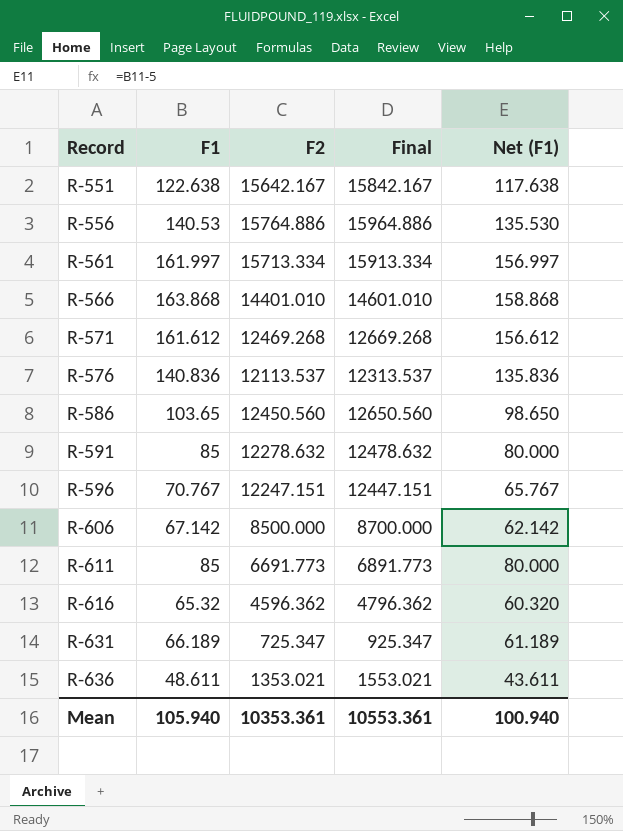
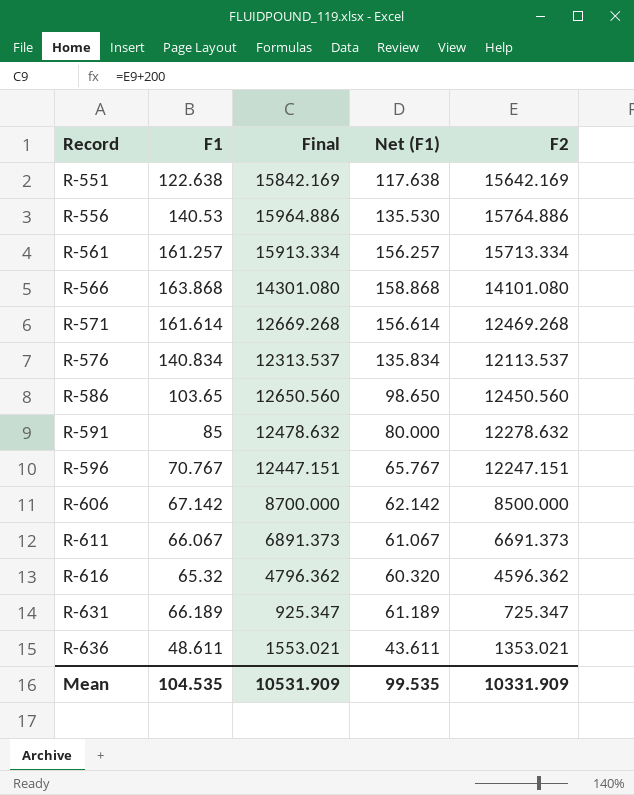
column F2 | position: 3 -> 5
R-551 | Final: 15842.167 -> 15842.169
R-551 | F2: 15642.167 -> 15642.169
R-561 | F1: 161.997 -> 161.257
R-561 | Net (F1): 156.997 -> 156.257
R-566 | Final: 14601.010 -> 14301.080
R-566 | F2: 14401.010 -> 14101.080
R-571 | F1: 161.612 -> 161.614
R-571 | Net (F1): 156.612 -> 156.614
R-576 | F1: 140.836 -> 140.834
R-576 | Net (F1): 135.836 -> 135.834
R-611 | F1: 85 -> 66.067
R-611 | Final: 6891.773 -> 6891.373
R-611 | Net (F1): 80.000 -> 61.067
R-611 | F2: 6691.773 -> 6691.373
Mean | F1: 105.940 -> 104.535
Mean | Final: 10553.361 -> 10531.909
Mean | Net (F1): 100.940 -> 99.535
Mean | F2: 10353.361 -> 10331.909

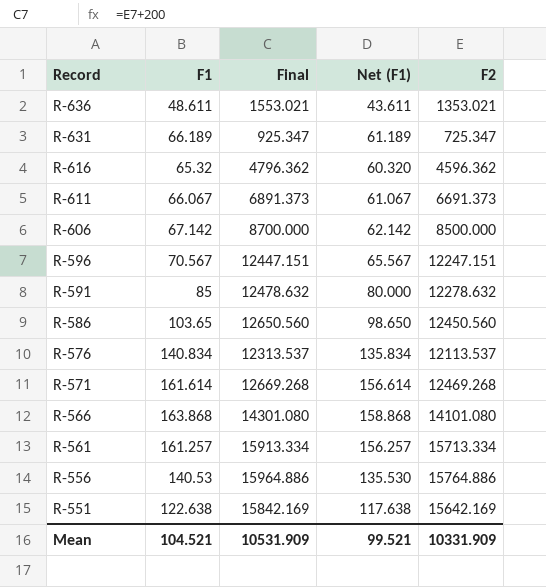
row order: Record ascending -> Record descending
R-596 | F1: 70.767 -> 70.567
R-596 | Net (F1): 65.767 -> 65.567
Mean | F1: 104.535 -> 104.521
Mean | Net (F1): 99.535 -> 99.521

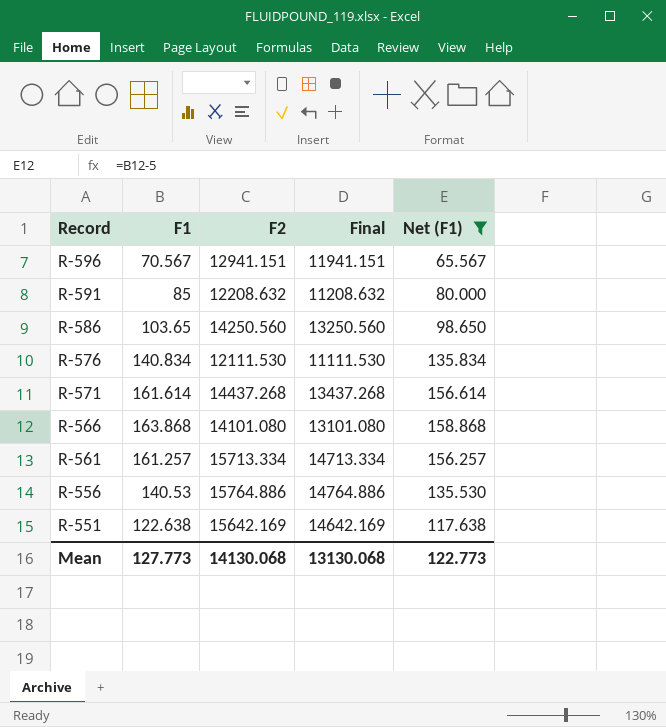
filter: none -> Net (F1) >= 65.567
column F2 | position: 5 -> 3
column Final | formula: [F2] + 200 -> [F2] - 1000
R-596 | F2: 12247.151 -> 12941.151
R-591 | F2: 12278.632 -> 12208.632
R-586 | F2: 12450.560 -> 14250.560
R-576 | F2: 12113.537 -> 12111.530
R-571 | F2: 12469.268 -> 14437.268
Mean | F1: 104.521 -> 127.773
Mean | F2: 10331.909 -> 14130.068
Mean | Final: 10531.909 -> 13130.068
Mean | Net (F1): 99.521 -> 122.773

